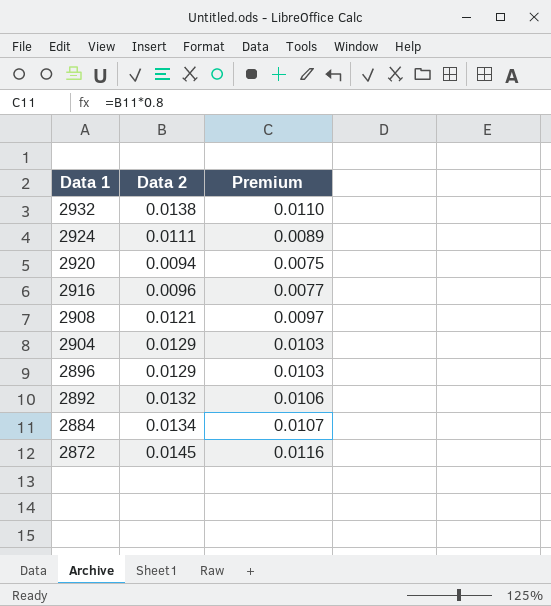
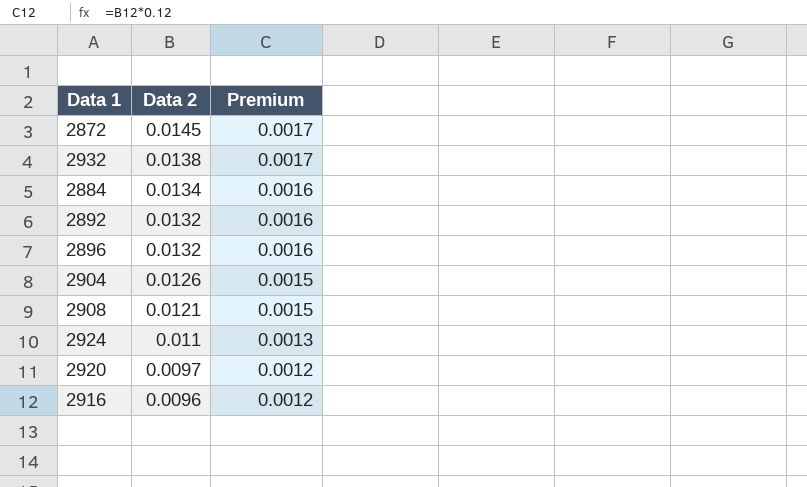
row order: Data 1 descending -> Data 2 descending
column Premium | formula: [Data 2] * 0.8 -> [Data 2] * 0.12
2896 | Data 2: 0.0129 -> 0.0132
2904 | Data 2: 0.0129 -> 0.0126
2924 | Data 2: 0.0111 -> 0.011
2920 | Data 2: 0.0094 -> 0.0097

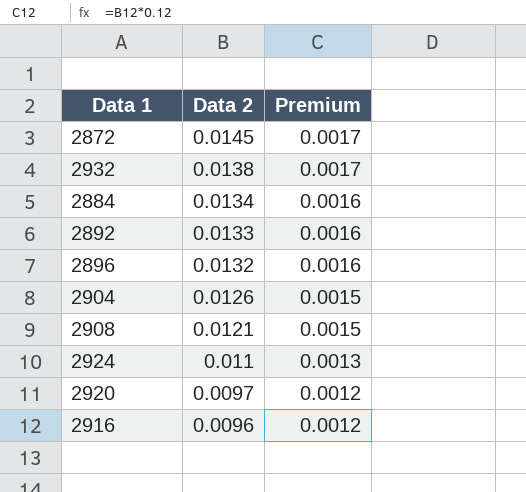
2892 | Data 2: 0.0132 -> 0.0133

